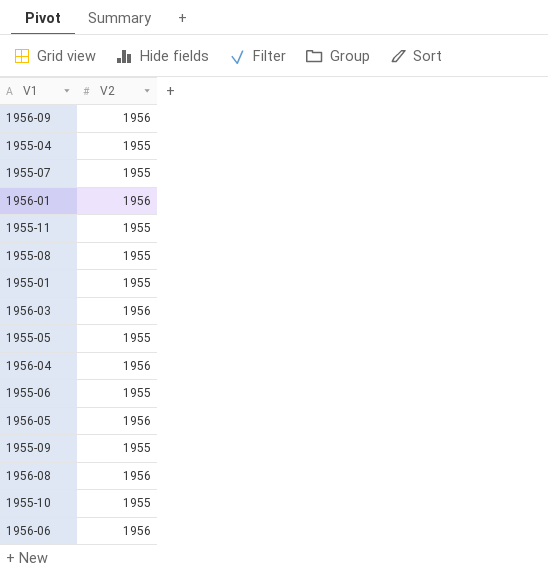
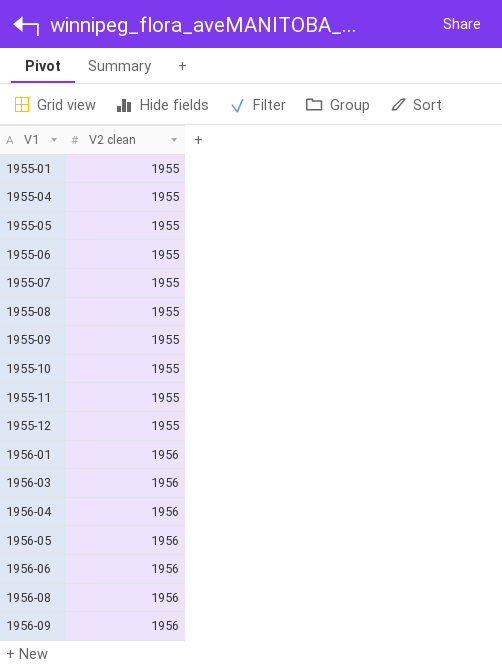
row order: none -> V1 ascending
column name: V2 -> V2 clean
row 1955-12: none -> 1955

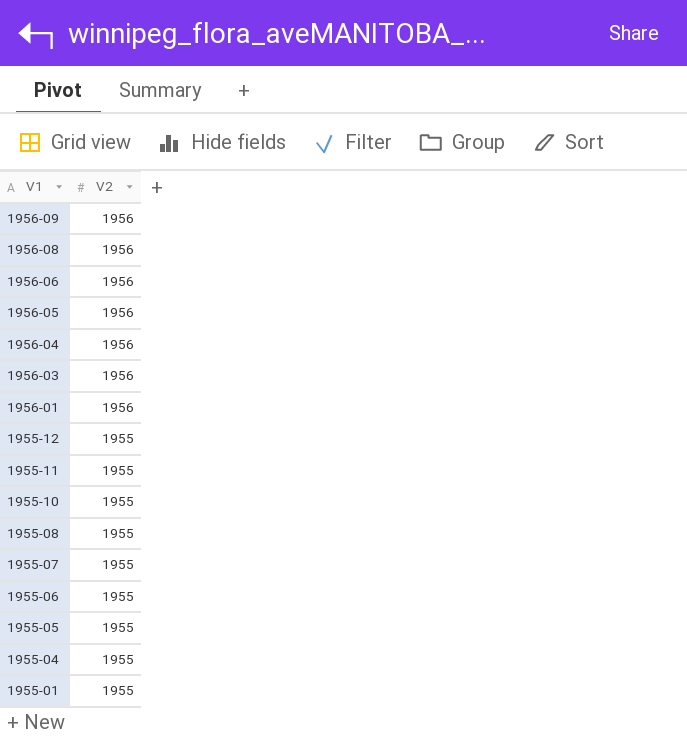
row order: V1 ascending -> V1 descending
column name: V2 clean -> V2
row 1955-09: 1955 -> none

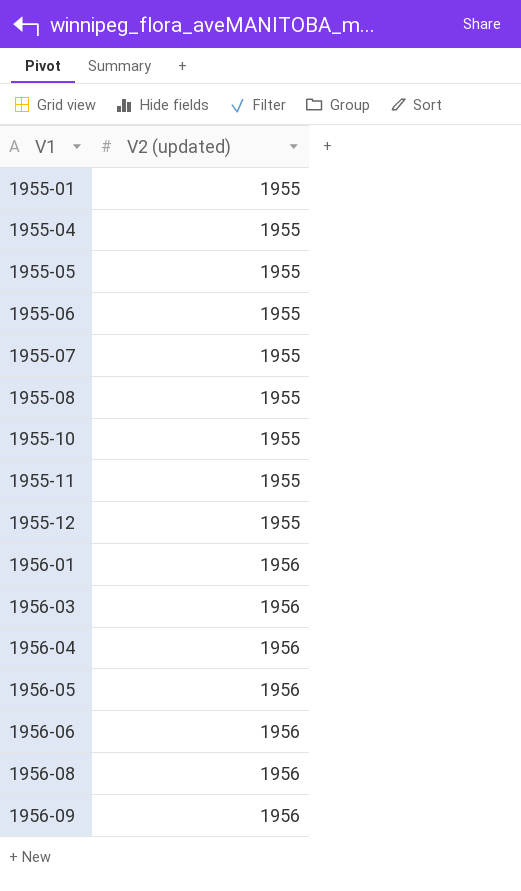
row order: V1 descending -> V1 ascending
column name: V2 -> V2 (updated)

